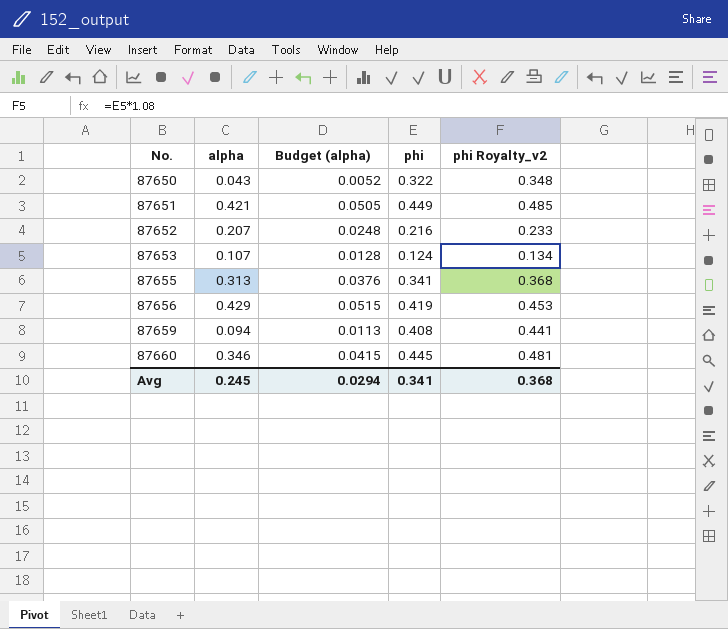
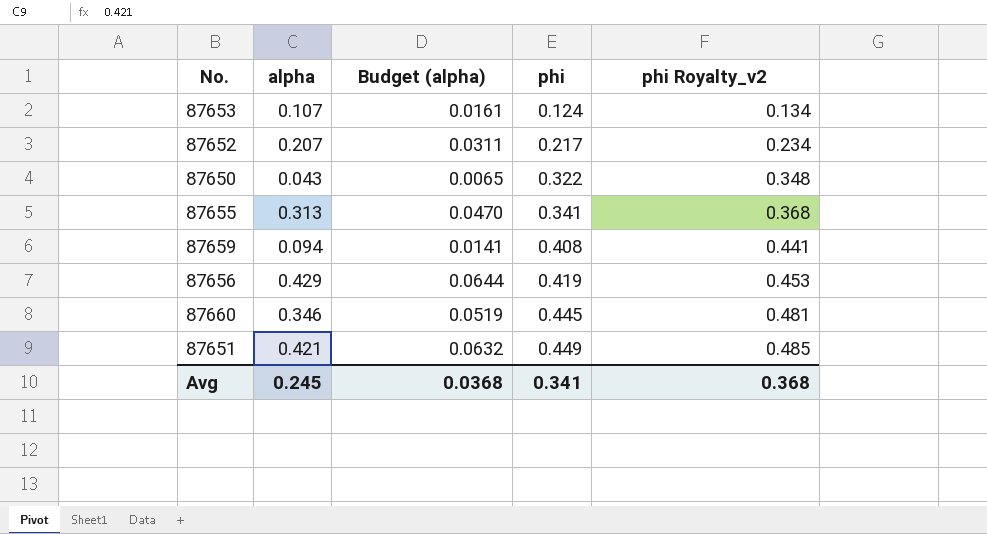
row order: No. ascending -> phi ascending
column Budget (alpha) | formula: [alpha] * 0.12 -> [alpha] * 0.15
87652 | phi: 0.216 -> 0.217
87652 | phi Royalty_v2: 0.233 -> 0.234
Avg | Budget (alpha): 0.0294 -> 0.0368

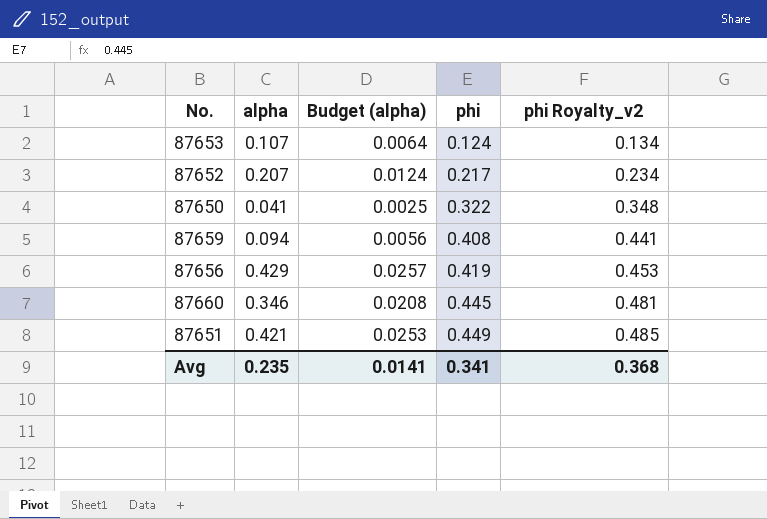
column Budget (alpha) | formula: [alpha] * 0.15 -> [alpha] * 0.06
row 87655: 0.313 | 0.0470 | 0.341 | 0.368 -> none
87650 | alpha: 0.043 -> 0.041
Avg | alpha: 0.245 -> 0.235
Avg | Budget (alpha): 0.0368 -> 0.0141

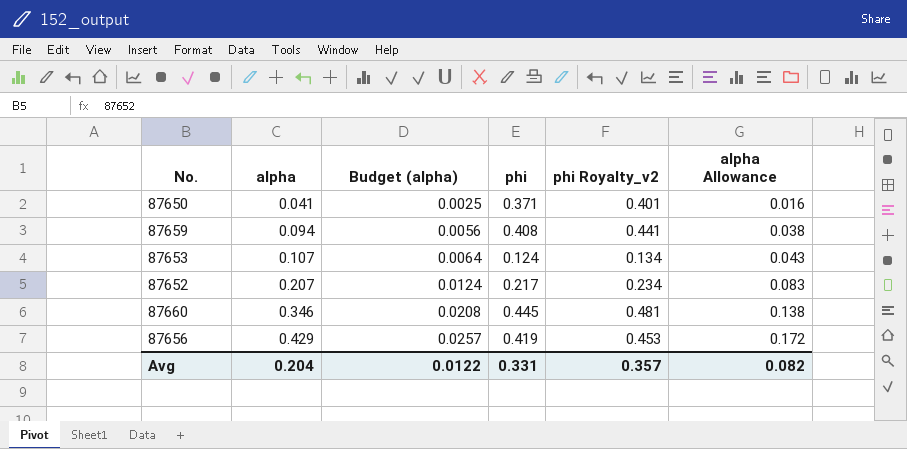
row order: phi ascending -> alpha ascending
column alpha Allowance | formula: none -> [alpha] * 0.4
row 87651: 0.421 | 0.0253 | 0.449 | 0.485 -> none
87650 | phi: 0.322 -> 0.371
87650 | phi Royalty_v2: 0.348 -> 0.401
Avg | alpha: 0.235 -> 0.204
Avg | Budget (alpha): 0.0141 -> 0.0122
Avg | phi: 0.341 -> 0.331
Avg | phi Royalty_v2: 0.368 -> 0.357

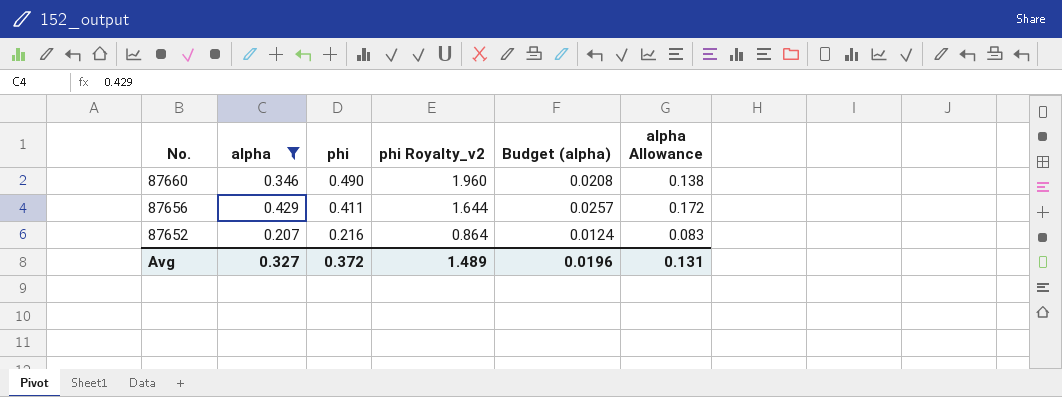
filter: none -> alpha >= 0.207
row order: alpha ascending -> No. descending
column phi Royalty_v2 | formula: [phi] * 1.08 -> [phi] * 4
column Budget (alpha) | position: 3 -> 5
87660 | phi: 0.445 -> 0.490
87656 | phi: 0.419 -> 0.411
87652 | phi: 0.217 -> 0.216
Avg | alpha: 0.204 -> 0.327
Avg | phi: 0.331 -> 0.372
Avg | phi Royalty_v2: 0.357 -> 1.489
Avg | Budget (alpha): 0.0122 -> 0.0196
Avg | alpha Allowance: 0.082 -> 0.131

